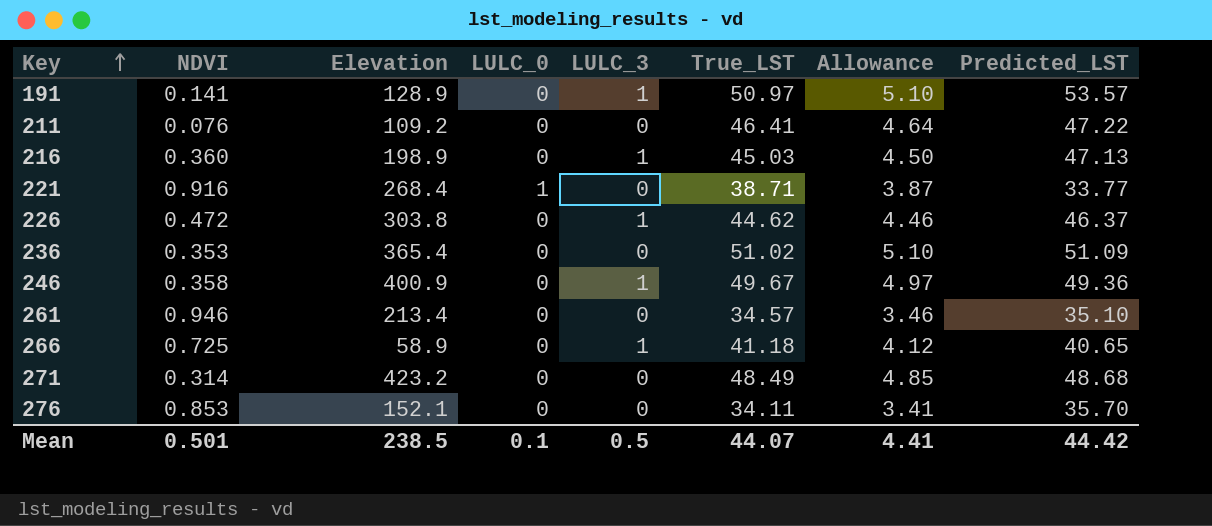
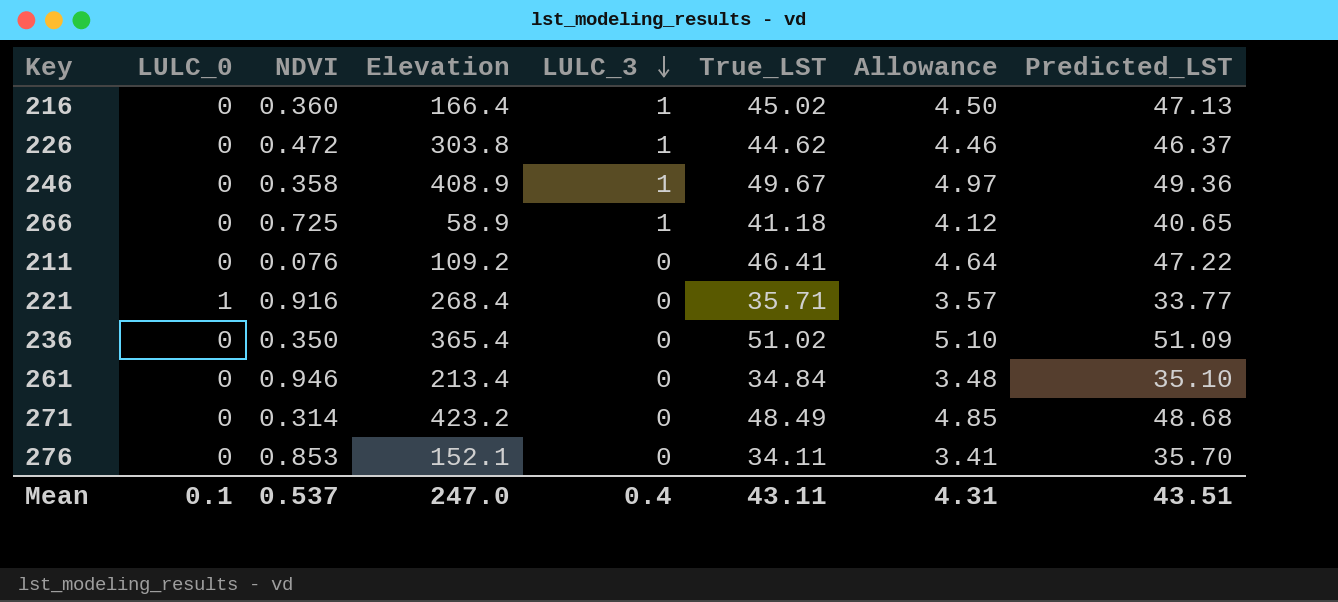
row order: Key ascending -> LULC_3 descending
column LULC_0 | position: 4 -> 2
row 191: 0.141 | 128.9 | 0 | 1 | 50.97 | 5.10 | 53.57 -> none
216 | Elevation: 198.9 -> 166.4
216 | True_LST: 45.03 -> 45.02
246 | Elevation: 400.9 -> 408.9
221 | True_LST: 38.71 -> 35.71
221 | Allowance: 3.87 -> 3.57
236 | NDVI: 0.353 -> 0.350
261 | True_LST: 34.57 -> 34.84
261 | Allowance: 3.46 -> 3.48
Mean | NDVI: 0.501 -> 0.537
Mean | Elevation: 238.5 -> 247.0
Mean | LULC_3: 0.5 -> 0.4
Mean | True_LST: 44.07 -> 43.11
Mean | Allowance: 4.41 -> 4.31
Mean | Predicted_LST: 44.42 -> 43.51

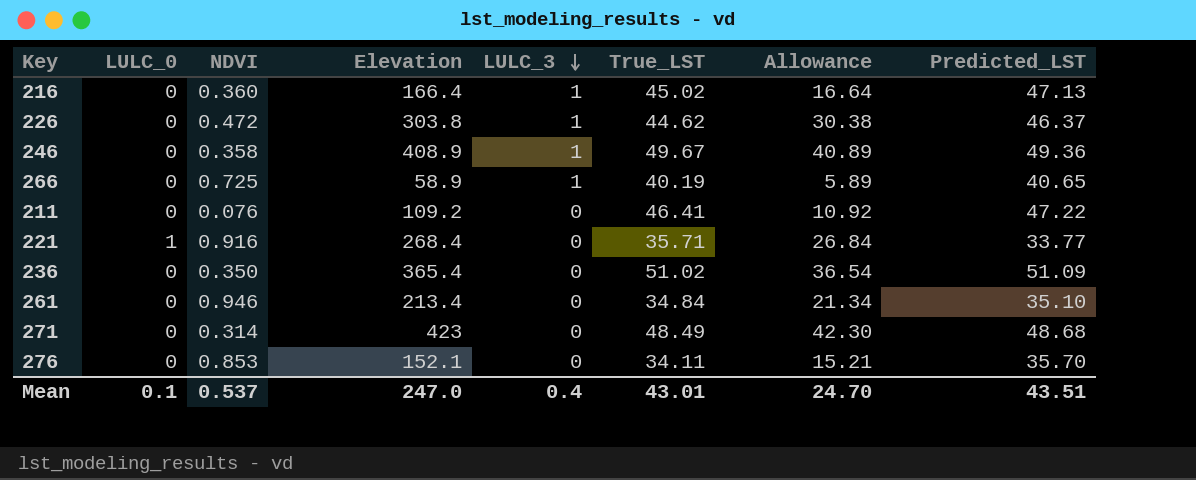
column Allowance | formula: [True_LST] * 0.1 -> [Elevation] * 0.1
266 | True_LST: 41.18 -> 40.19
271 | Elevation: 423.2 -> 423
Mean | True_LST: 43.11 -> 43.01
Mean | Allowance: 4.31 -> 24.70

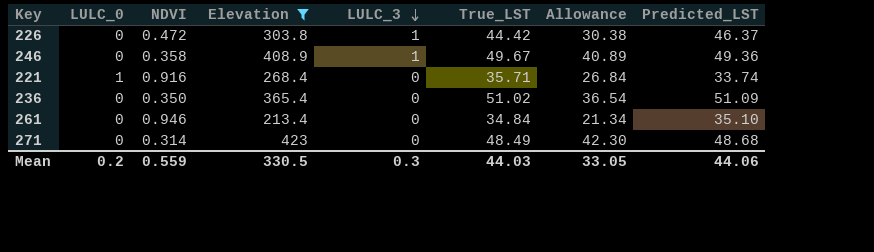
filter: none -> Elevation >= 213.4
226 | True_LST: 44.62 -> 44.42
221 | Predicted_LST: 33.77 -> 33.74
Mean | LULC_0: 0.1 -> 0.2
Mean | NDVI: 0.537 -> 0.559
Mean | Elevation: 247.0 -> 330.5
Mean | LULC_3: 0.4 -> 0.3
Mean | True_LST: 43.01 -> 44.03
Mean | Allowance: 24.70 -> 33.05
Mean | Predicted_LST: 43.51 -> 44.06

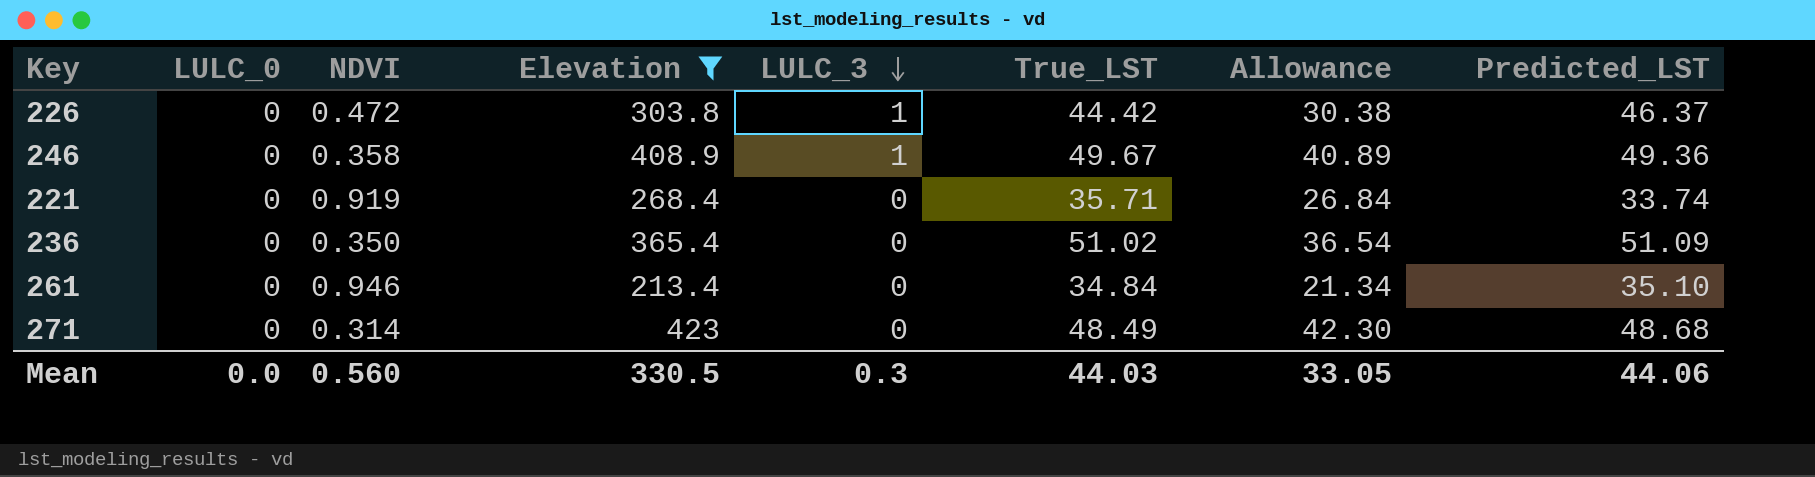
221 | LULC_0: 1 -> 0
221 | NDVI: 0.916 -> 0.919
Mean | LULC_0: 0.2 -> 0.0
Mean | NDVI: 0.559 -> 0.560

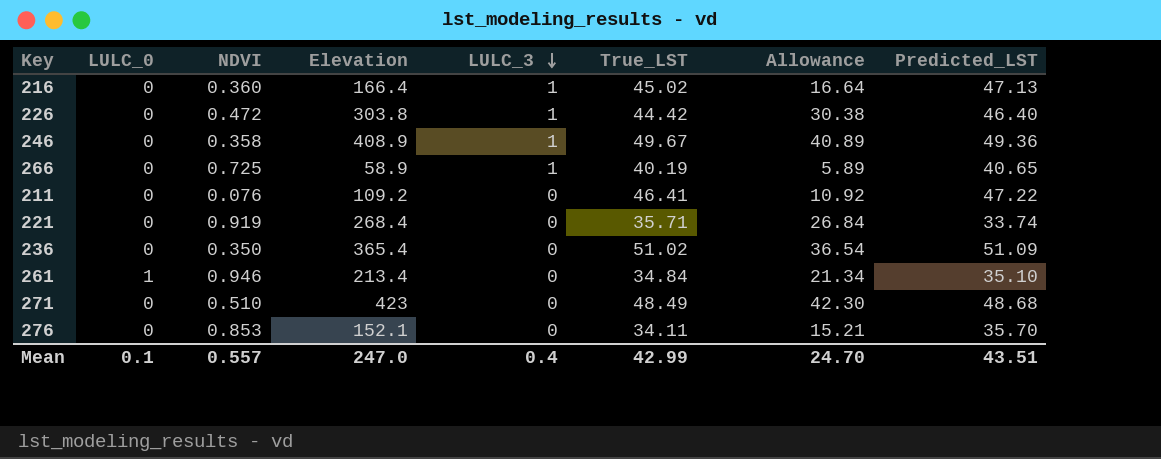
filter: Elevation >= 213.4 -> none
226 | Predicted_LST: 46.37 -> 46.40
261 | LULC_0: 0 -> 1
271 | NDVI: 0.314 -> 0.510
Mean | LULC_0: 0.0 -> 0.1
Mean | NDVI: 0.560 -> 0.557
Mean | Elevation: 330.5 -> 247.0
Mean | LULC_3: 0.3 -> 0.4
Mean | True_LST: 44.03 -> 42.99
Mean | Allowance: 33.05 -> 24.70
Mean | Predicted_LST: 44.06 -> 43.51

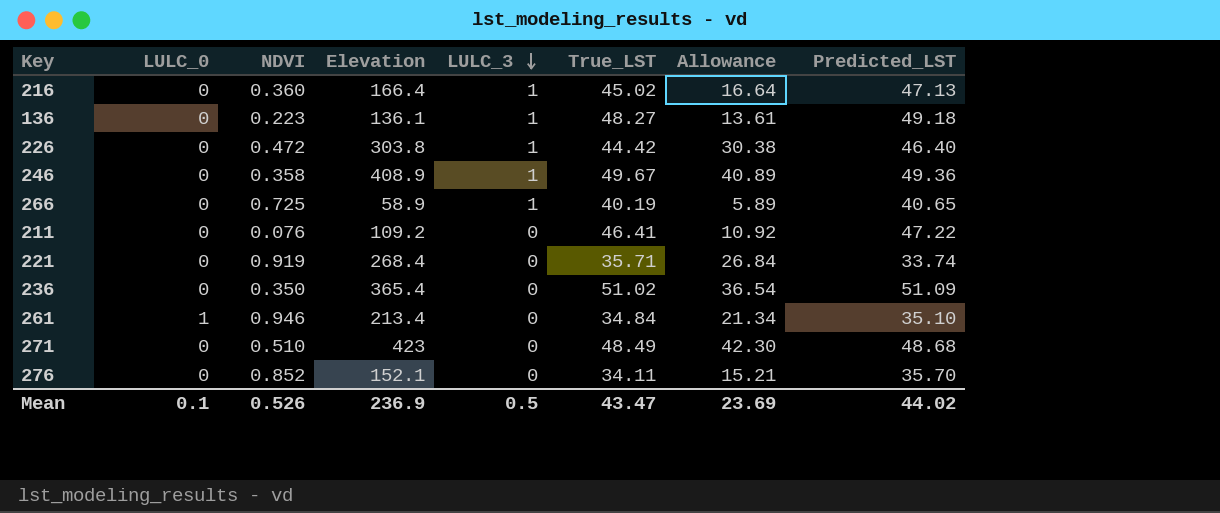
row 136: none -> 0 | 0.223 | 136.1 | 1 | 48.27 | 13.61 | 49.18
276 | NDVI: 0.853 -> 0.852
Mean | NDVI: 0.557 -> 0.526
Mean | Elevation: 247.0 -> 236.9
Mean | LULC_3: 0.4 -> 0.5
Mean | True_LST: 42.99 -> 43.47
Mean | Allowance: 24.70 -> 23.69
Mean | Predicted_LST: 43.51 -> 44.02

